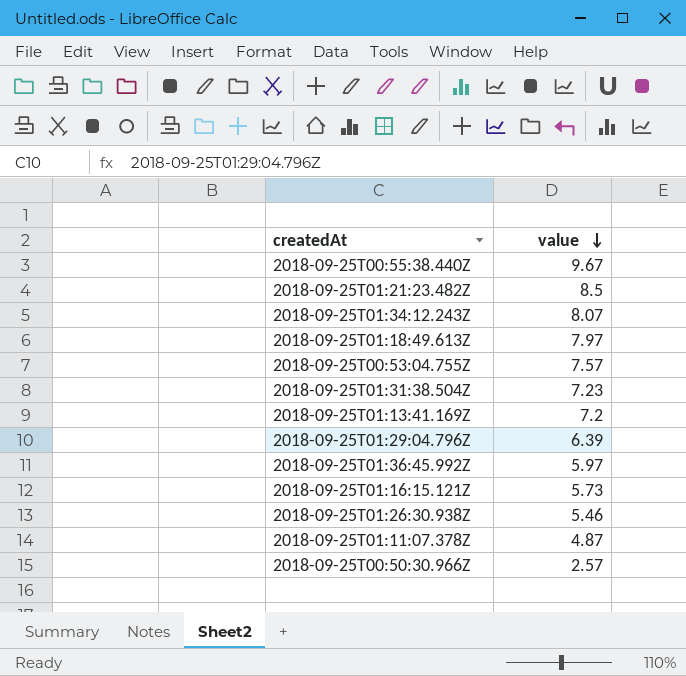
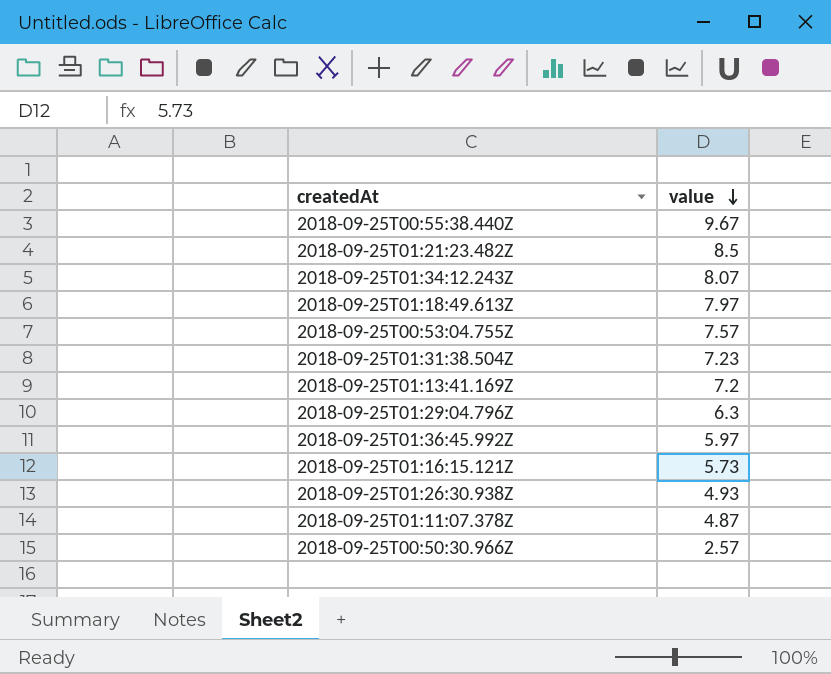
2018-09-25T01:29:04.796Z | value: 6.39 -> 6.3
2018-09-25T01:26:30.938Z | value: 5.46 -> 4.93

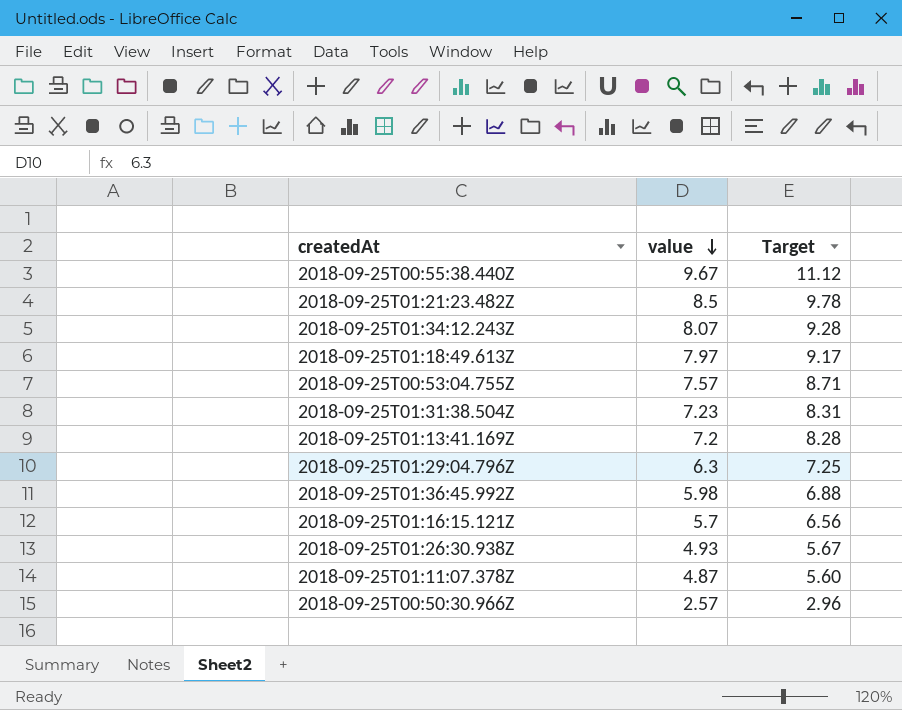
column Target | formula: none -> [value] * 1.15
2018-09-25T01:36:45.992Z | value: 5.97 -> 5.98
2018-09-25T01:16:15.121Z | value: 5.73 -> 5.7

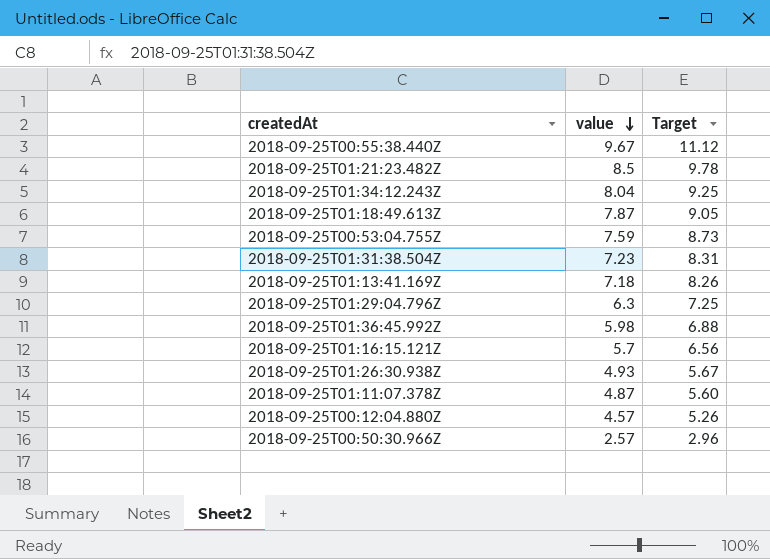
2018-09-25T01:34:12.243Z | value: 8.07 -> 8.04
2018-09-25T01:34:12.243Z | Target: 9.28 -> 9.25
2018-09-25T01:18:49.613Z | value: 7.97 -> 7.87
2018-09-25T01:18:49.613Z | Target: 9.17 -> 9.05
2018-09-25T00:53:04.755Z | value: 7.57 -> 7.59
2018-09-25T00:53:04.755Z | Target: 8.71 -> 8.73
2018-09-25T01:13:41.169Z | value: 7.2 -> 7.18
2018-09-25T01:13:41.169Z | Target: 8.28 -> 8.26
row 2018-09-25T00:12:04.880Z: none -> 4.57 | 5.26

